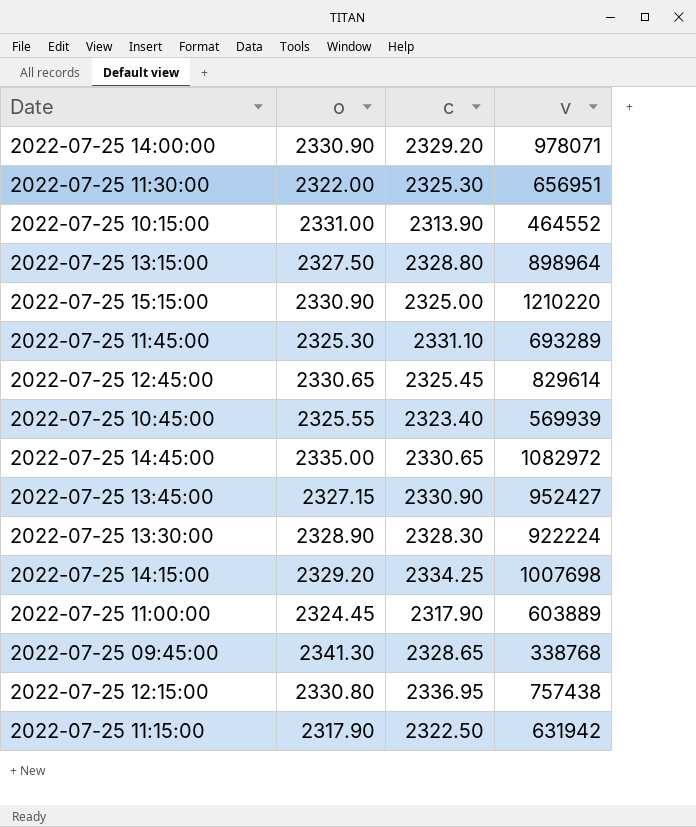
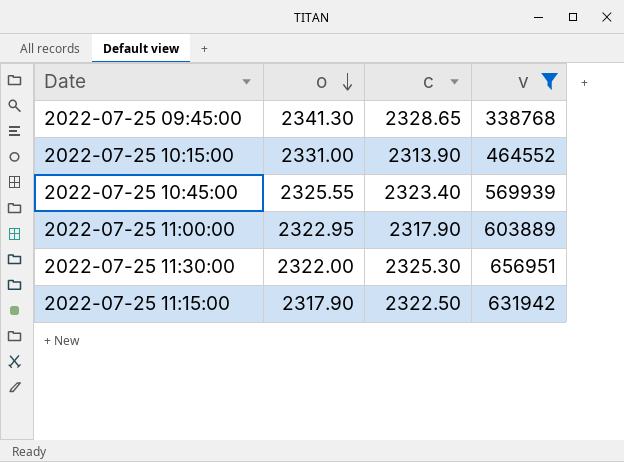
filter: none -> v <= 656951
row order: none -> o descending
2022-07-25 11:00:00 | o: 2324.45 -> 2322.95

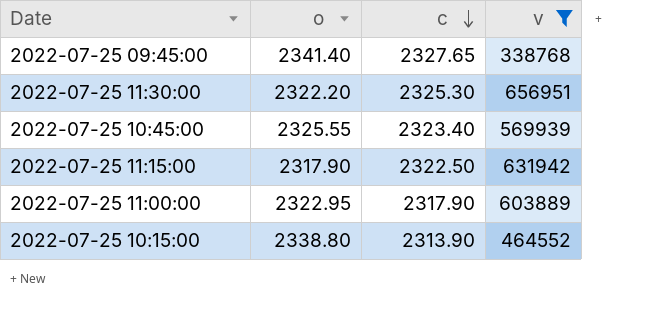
row order: o descending -> c descending
2022-07-25 09:45:00 | o: 2341.30 -> 2341.40
2022-07-25 09:45:00 | c: 2328.65 -> 2327.65
2022-07-25 11:30:00 | o: 2322.00 -> 2322.20
2022-07-25 10:15:00 | o: 2331.00 -> 2338.80

